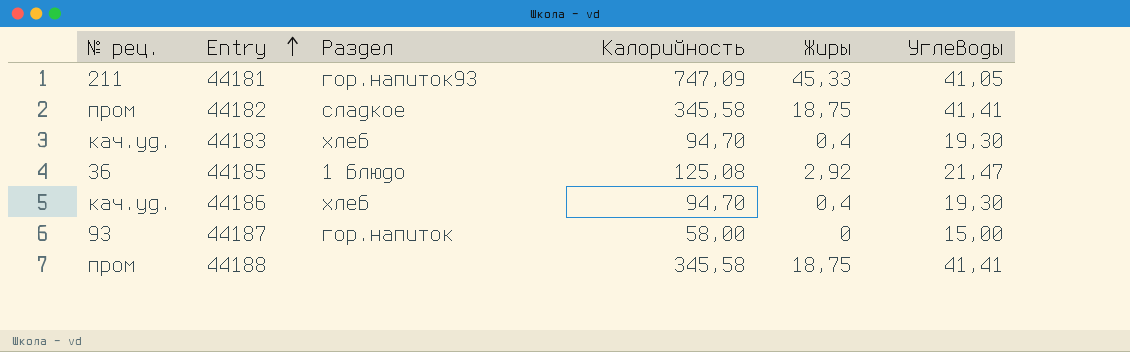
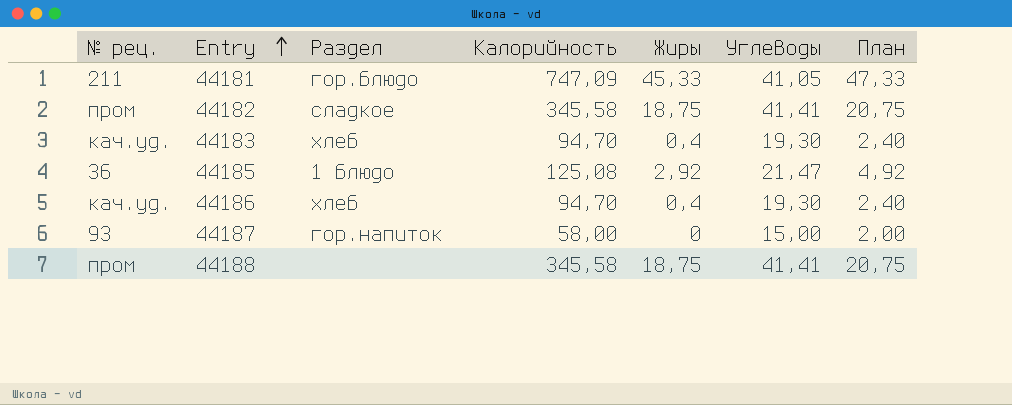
column План | formula: none -> [Жиры] + 2
44181 | Раздел: гор.напиток93 -> гор.блюдо

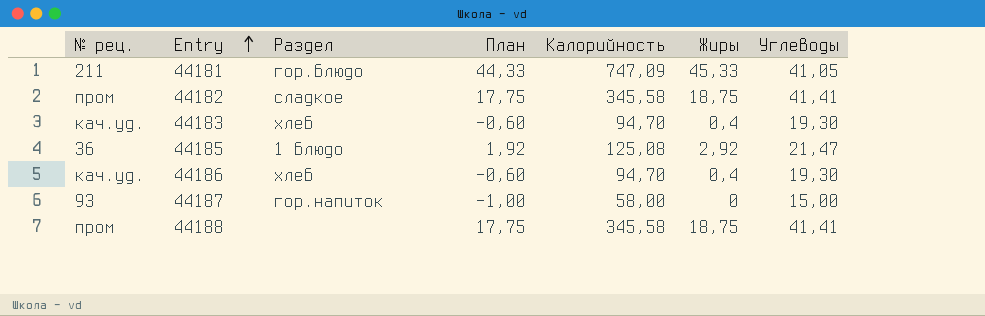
column План | formula: [Жиры] + 2 -> [Жиры] - 1
column План | position: 7 -> 4

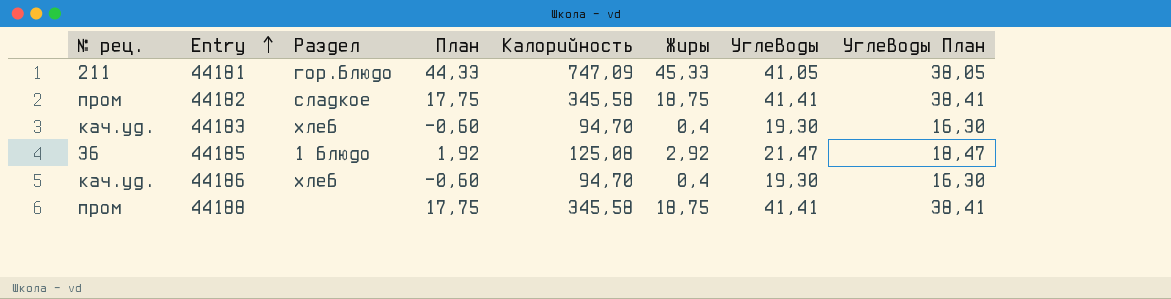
column Углеводы План | formula: none -> [Углеводы] - 3
row 44187: 93 | гор.напиток | -1,00 | 58,00 | 0 | 15,00 -> none

